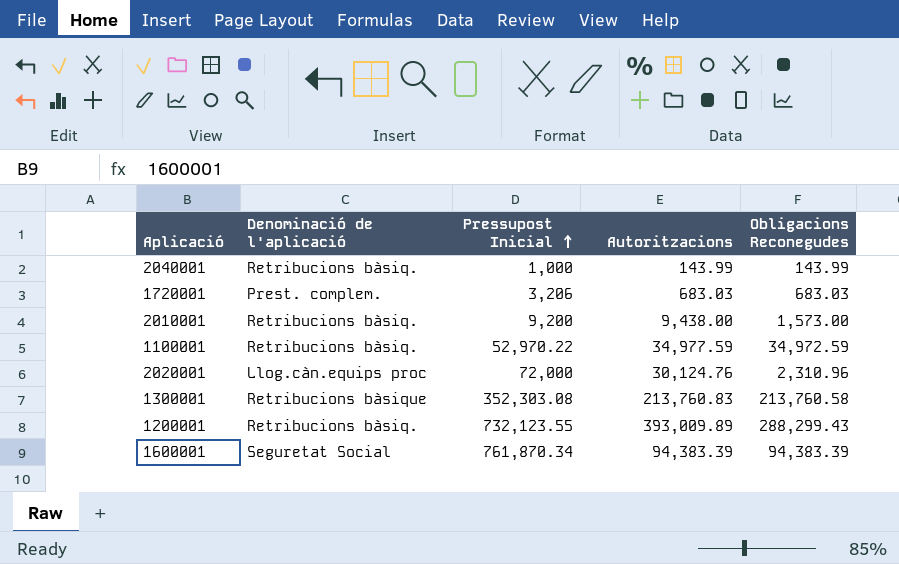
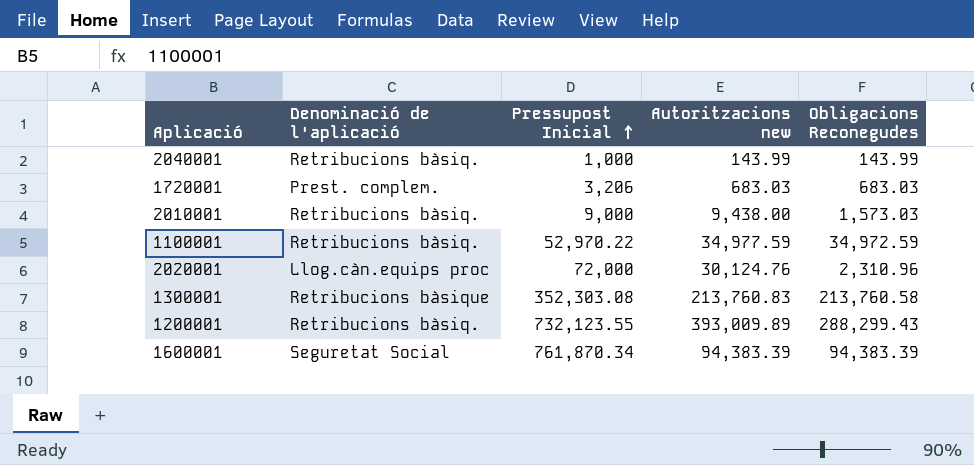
column name: Autoritzacions -> Autoritzacions new
2010001 | Pressupost Inicial: 9,200 -> 9,000
2010001 | Obligacions Reconegudes: 1,573.00 -> 1,573.03

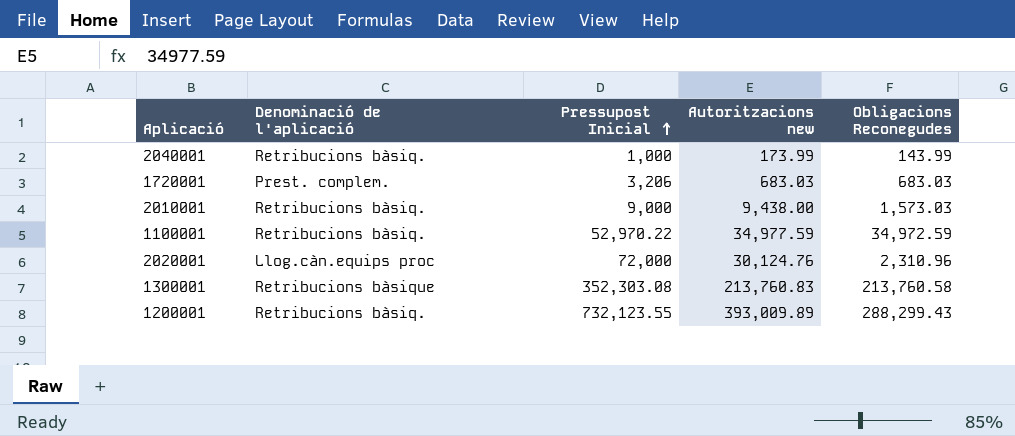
row 1600001: Seguretat Social | 761,870.34 | 94,383.39 | 94,383.39 -> none
2040001 | Autoritzacions new: 143.99 -> 173.99

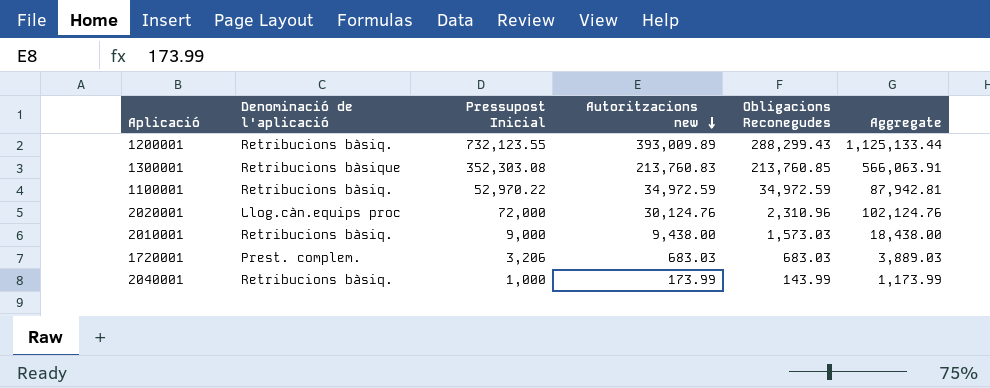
row order: Pressupost Inicial ascending -> Autoritzacions new descending
column Aggregate | formula: none -> [Pressupost Inicial] + [Autoritzacions new]
1300001 | Obligacions Reconegudes: 213,760.58 -> 213,760.85
1100001 | Autoritzacions new: 34,977.59 -> 34,972.59

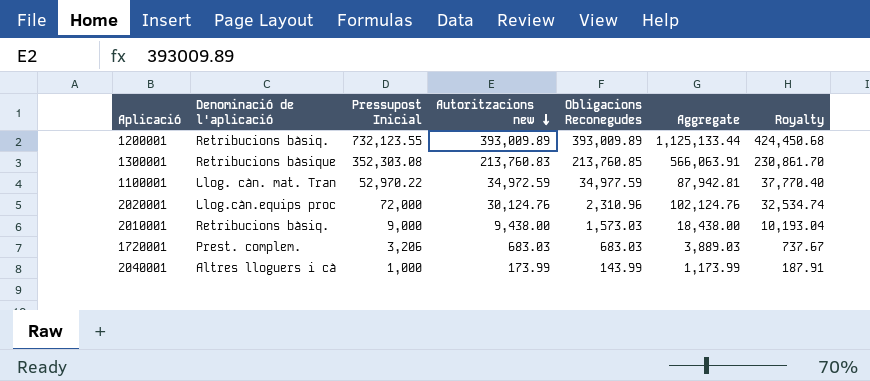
column Royalty | formula: none -> [Autoritzacions new] * 1.08
1200001 | Obligacions Reconegudes: 288,299.43 -> 393,009.89
1100001 | Denominació de l'aplicació: Retribucions bàsiq. -> Llog. càn. mat. Tran
1100001 | Obligacions Reconegudes: 34,972.59 -> 34,977.59
2040001 | Denominació de l'aplicació: Retribucions bàsiq. -> Altres lloguers i cà

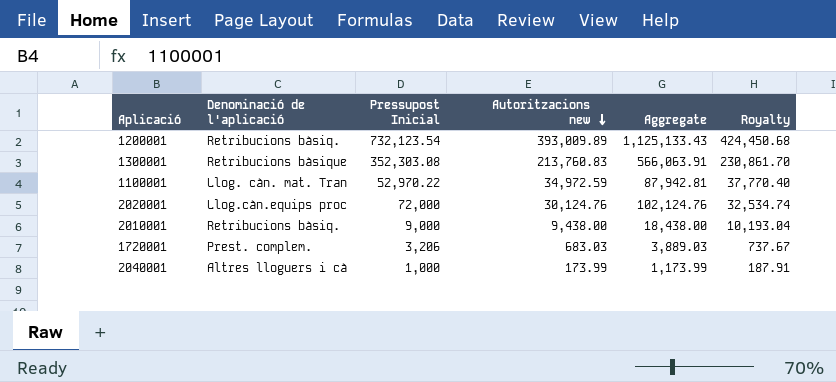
column Obligacions Reconegudes | position: 5 -> none
1200001 | Pressupost Inicial: 732,123.55 -> 732,123.54
1200001 | Aggregate: 1,125,133.44 -> 1,125,133.43

